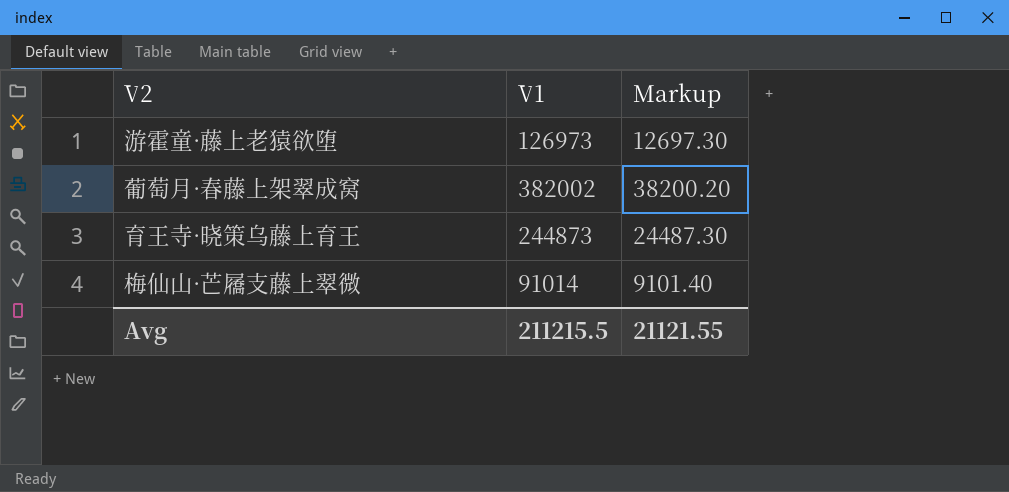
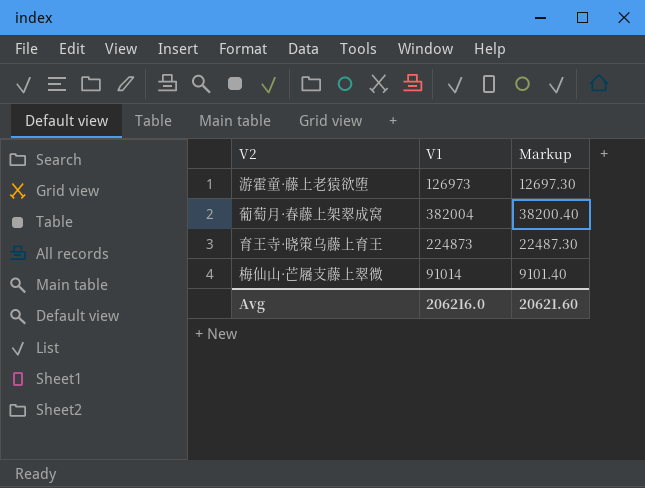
葡萄月·春藤上架翠成窝 | V1: 382002 -> 382004
葡萄月·春藤上架翠成窝 | Markup: 38200.20 -> 38200.40
育王寺·晓策乌藤上育王 | V1: 244873 -> 224873
育王寺·晓策乌藤上育王 | Markup: 24487.30 -> 22487.30
Avg | V1: 211215.5 -> 206216.0
Avg | Markup: 21121.55 -> 20621.60

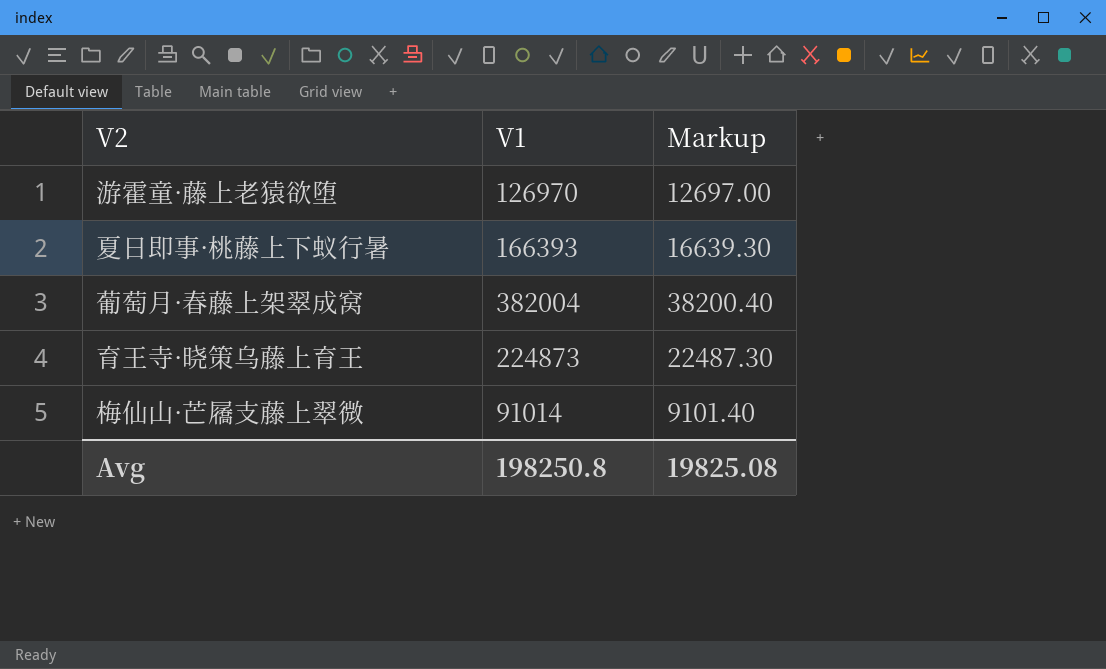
游霍童·藤上老猿欲堕 | V1: 126973 -> 126970
游霍童·藤上老猿欲堕 | Markup: 12697.30 -> 12697.00
row 夏日即事·桃藤上下蚁行暑: none -> 166393 | 16639.30
Avg | V1: 206216.0 -> 198250.8
Avg | Markup: 20621.60 -> 19825.08

